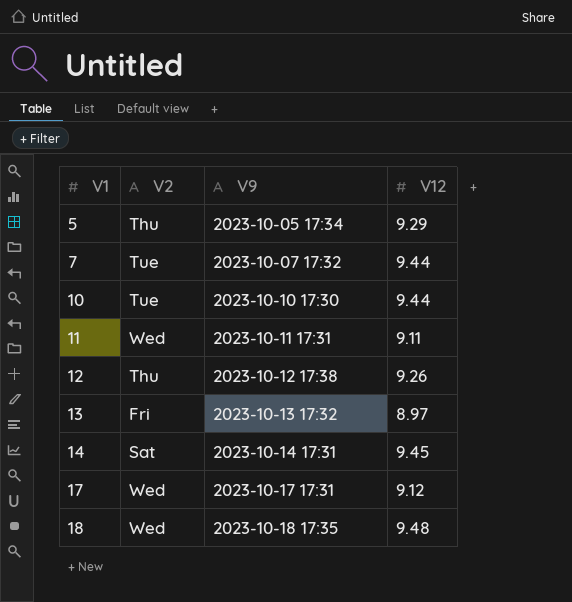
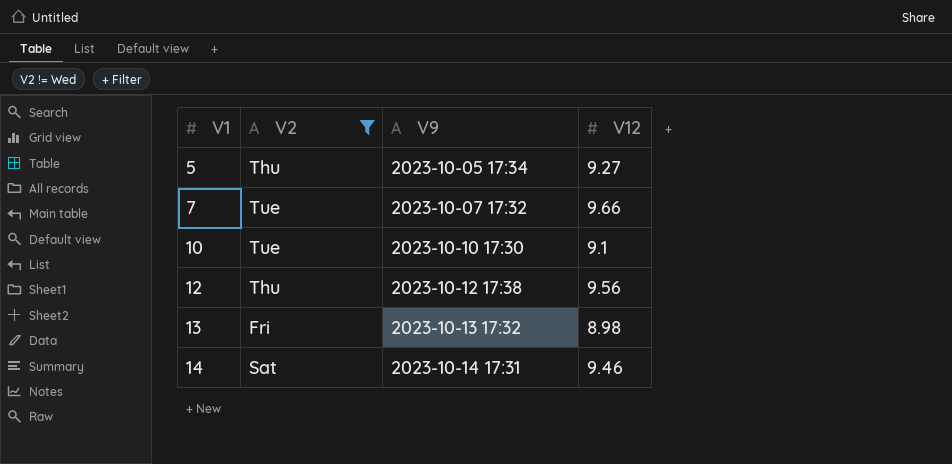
filter: none -> V2 != Wed
5 | V12: 9.29 -> 9.27
7 | V12: 9.44 -> 9.66
10 | V12: 9.44 -> 9.1
12 | V12: 9.26 -> 9.56
13 | V12: 8.97 -> 8.98
14 | V12: 9.45 -> 9.46

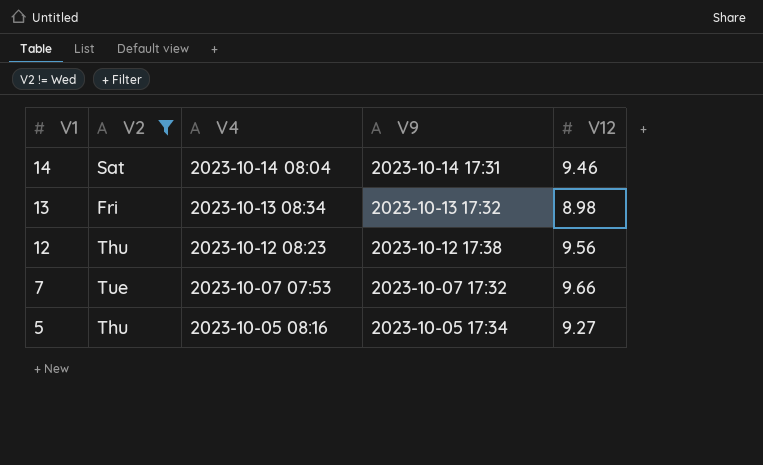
row order: V1 ascending -> V1 descending
column V4 | position: none -> 3
row 10: Tue | 2023-10-10 17:30 | 9.1 -> none

